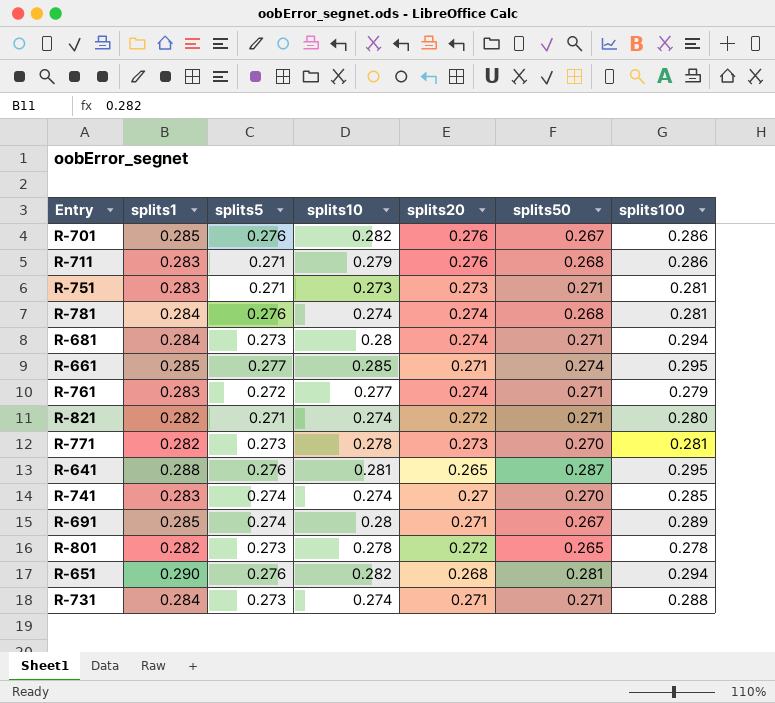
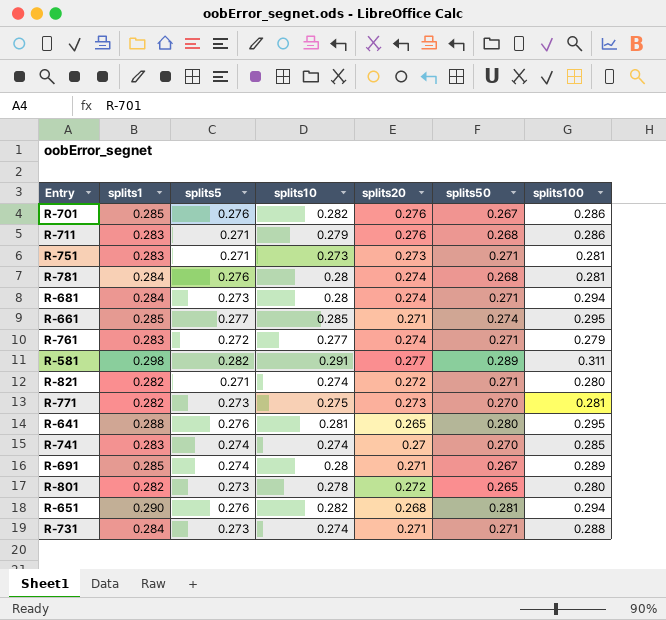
R-781 | splits10: 0.274 -> 0.28
row R-581: none -> 0.298 | 0.282 | 0.291 | 0.277 | 0.289 | 0.311
R-771 | splits10: 0.278 -> 0.275
R-641 | splits50: 0.287 -> 0.280
R-801 | splits100: 0.278 -> 0.280

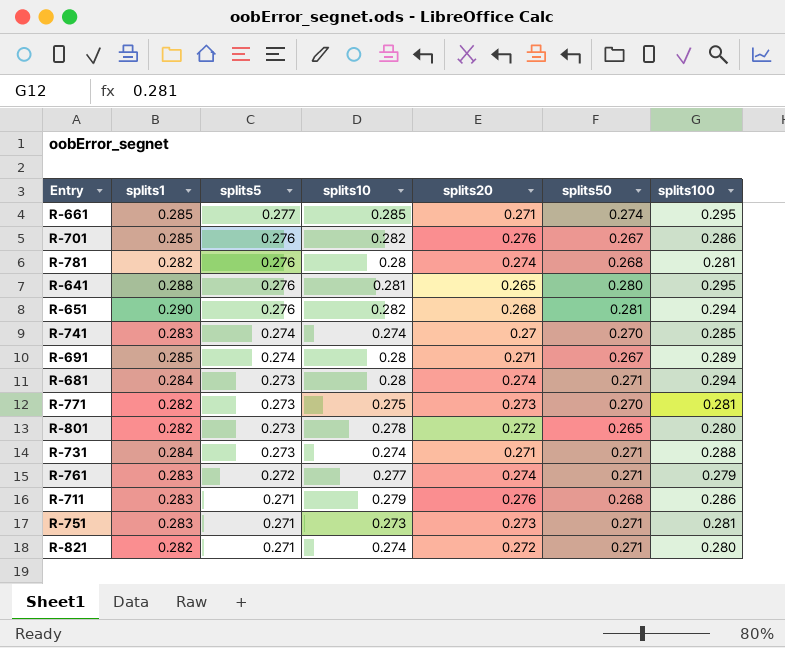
row order: none -> splits5 descending
row R-581: 0.298 | 0.282 | 0.291 | 0.277 | 0.289 | 0.311 -> none
R-781 | splits1: 0.284 -> 0.282

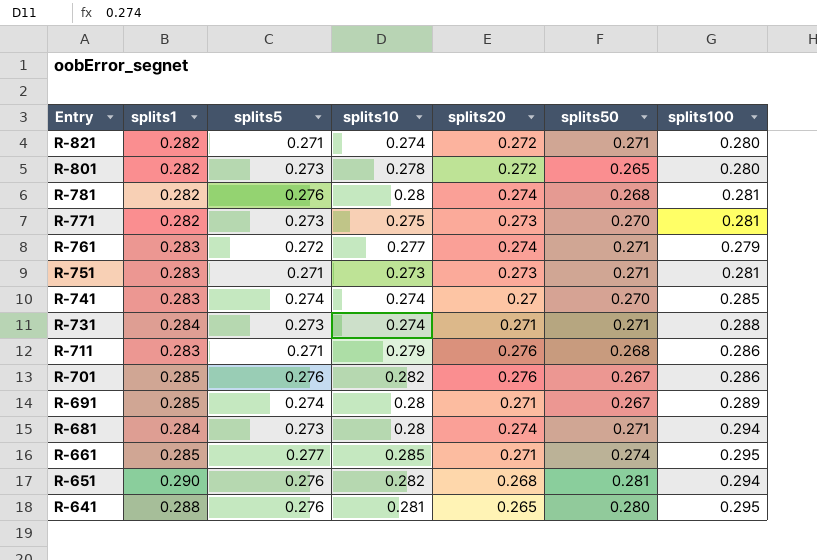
row order: splits5 descending -> Entry descending

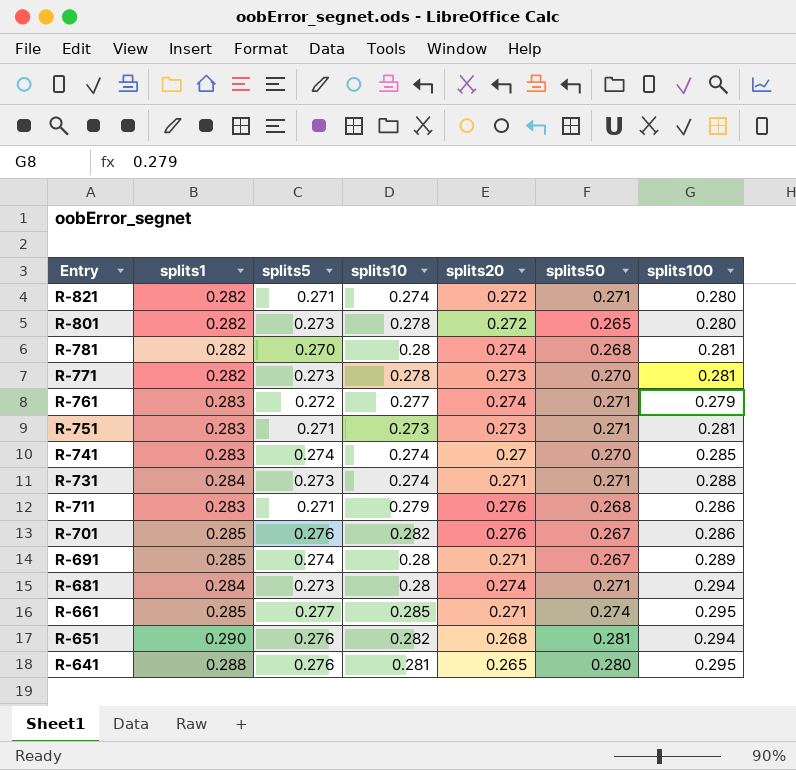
R-781 | splits5: 0.276 -> 0.270
R-771 | splits10: 0.275 -> 0.278

